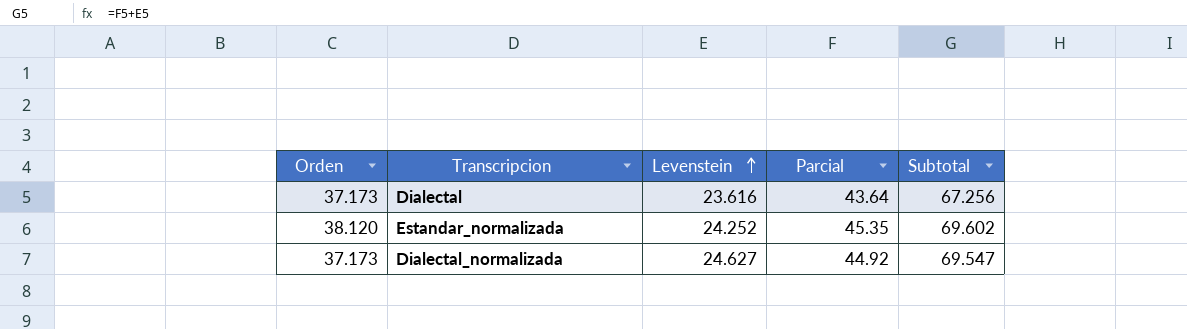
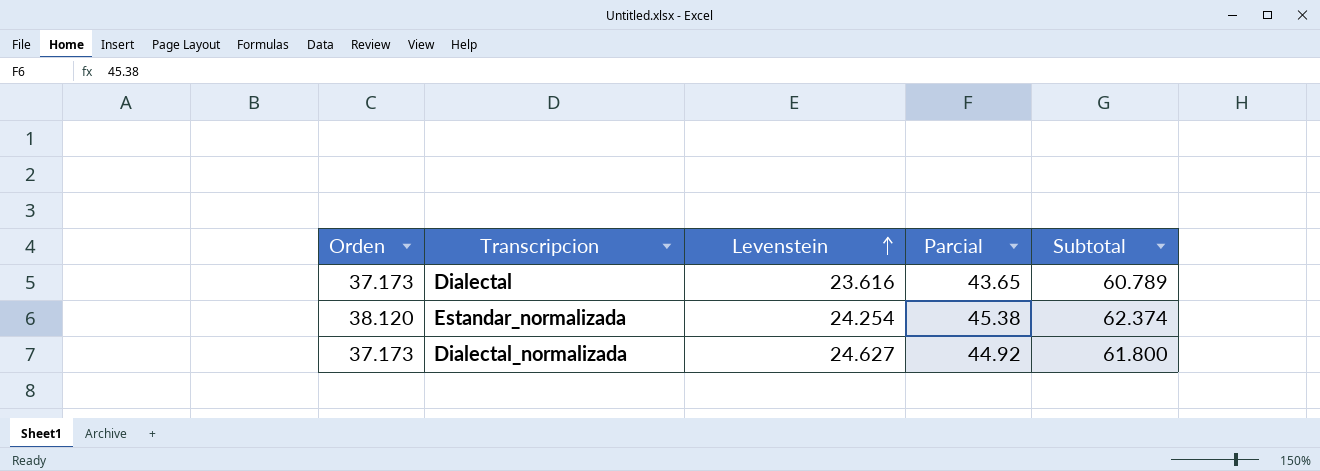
column Subtotal | formula: [Levenstein] + [Parcial] -> [Orden] + [Levenstein]
Dialectal | Parcial: 43.64 -> 43.65
Estandar_normalizada | Levenstein: 24.252 -> 24.254
Estandar_normalizada | Parcial: 45.35 -> 45.38

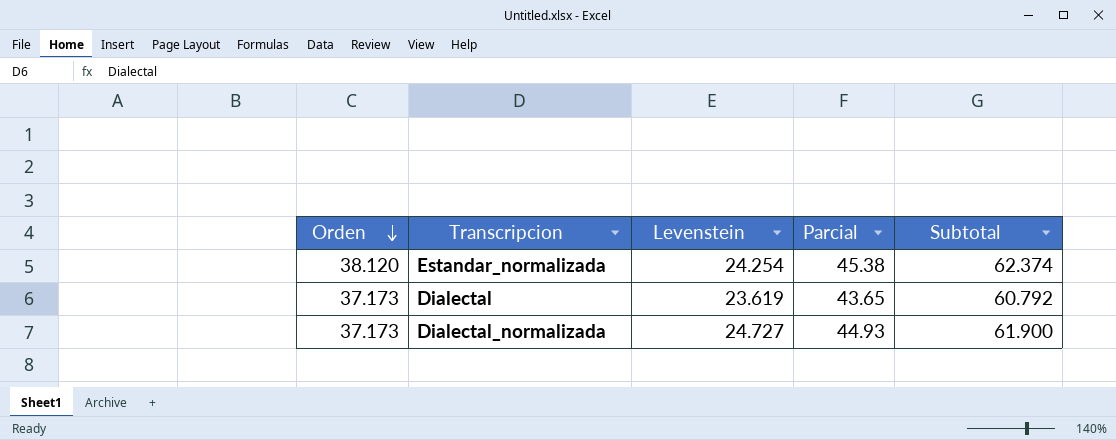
row order: Levenstein ascending -> Orden descending
Dialectal | Levenstein: 23.616 -> 23.619
Dialectal | Subtotal: 60.789 -> 60.792
Dialectal_normalizada | Levenstein: 24.627 -> 24.727
Dialectal_normalizada | Parcial: 44.92 -> 44.93
Dialectal_normalizada | Subtotal: 61.800 -> 61.900

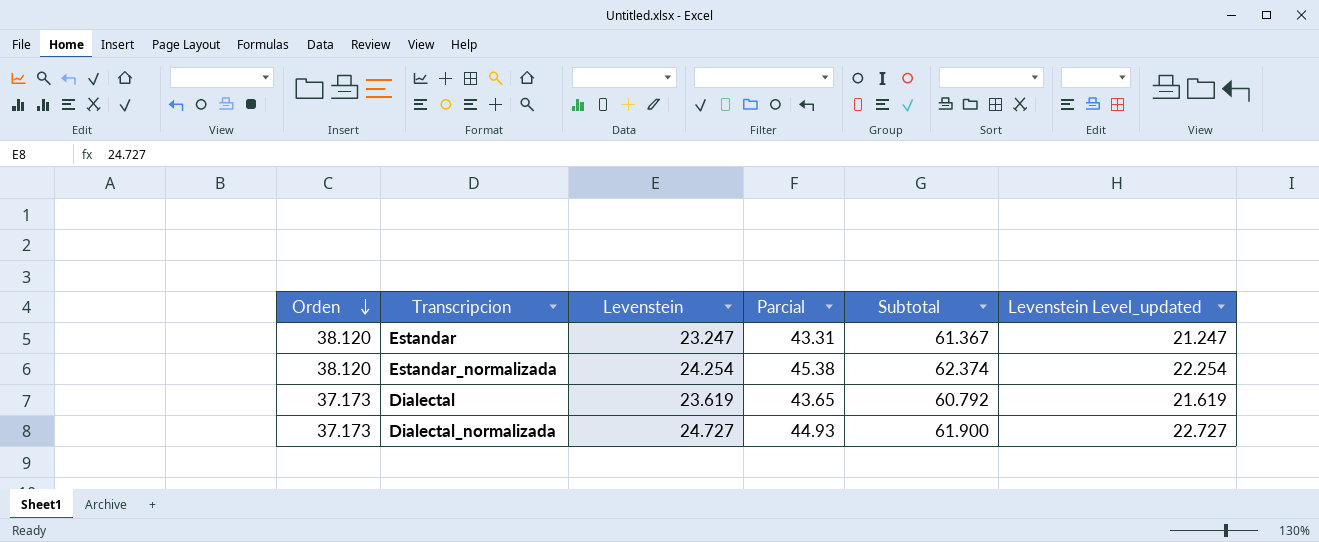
column Levenstein Level_updated | formula: none -> [Levenstein] - 2
row Estandar: none -> 38.120 | 23.247 | 43.31 | 61.367 | 21.247

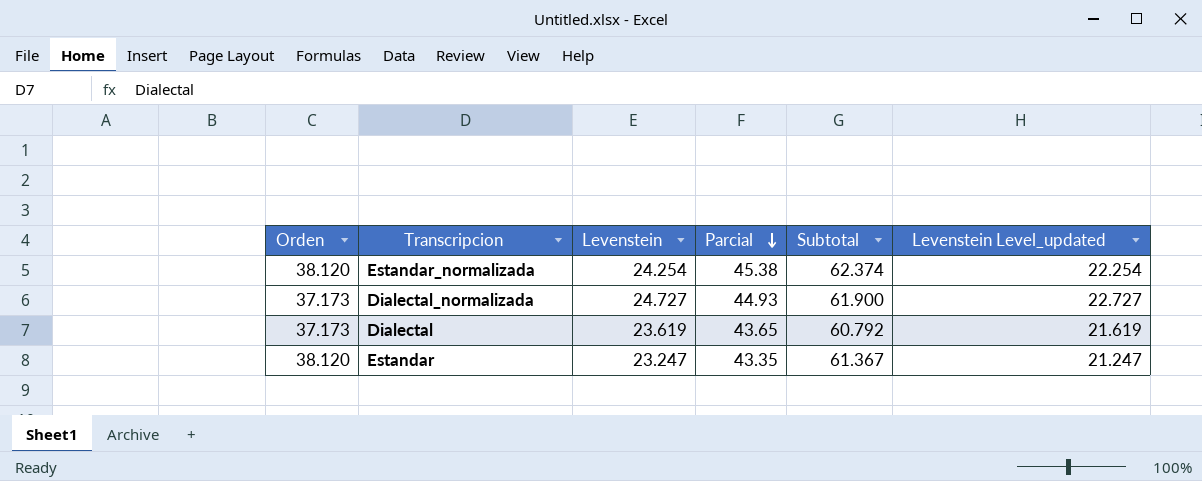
row order: Orden descending -> Parcial descending
Estandar | Parcial: 43.31 -> 43.35

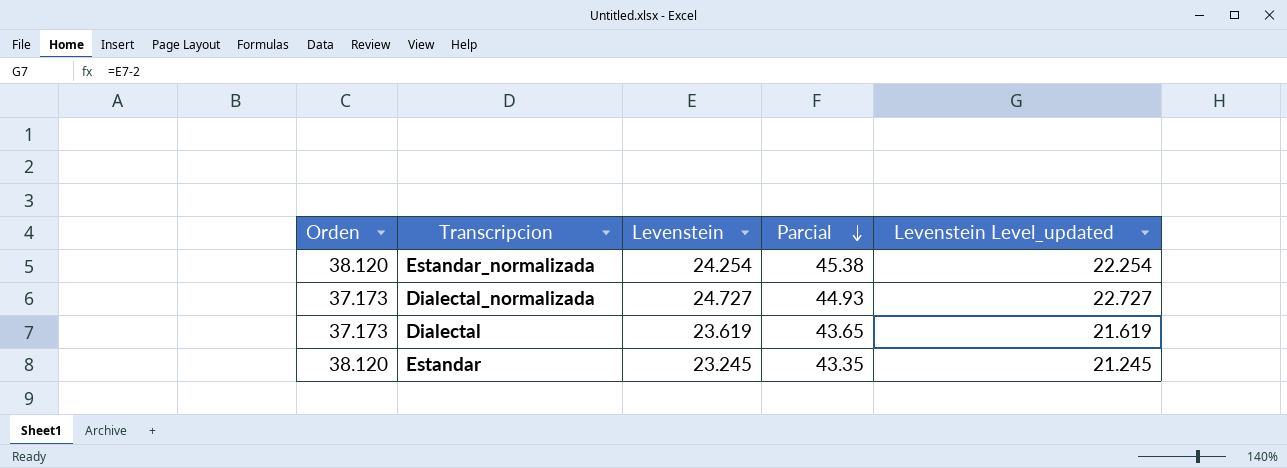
column Subtotal | formula: [Orden] + [Levenstein] -> none
Estandar | Levenstein: 23.247 -> 23.245
Estandar | Levenstein Level_updated: 21.247 -> 21.245

